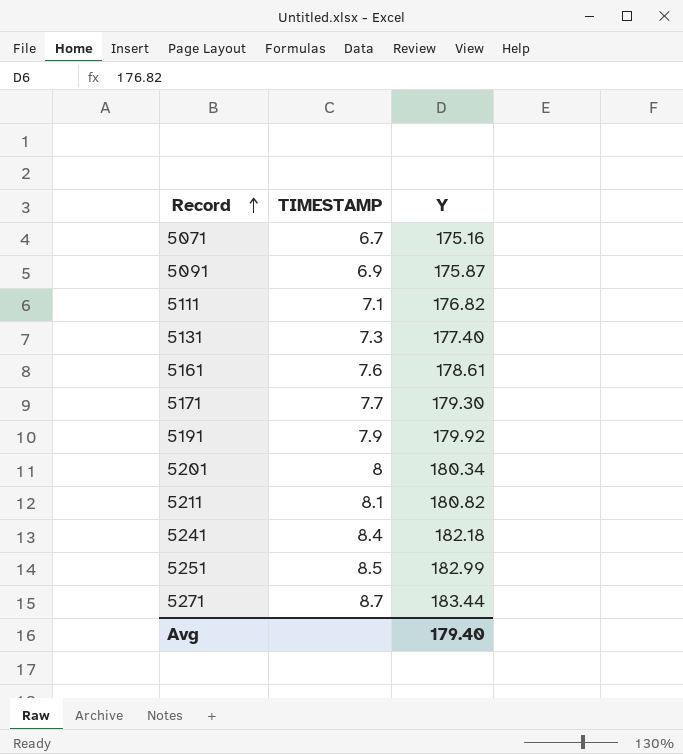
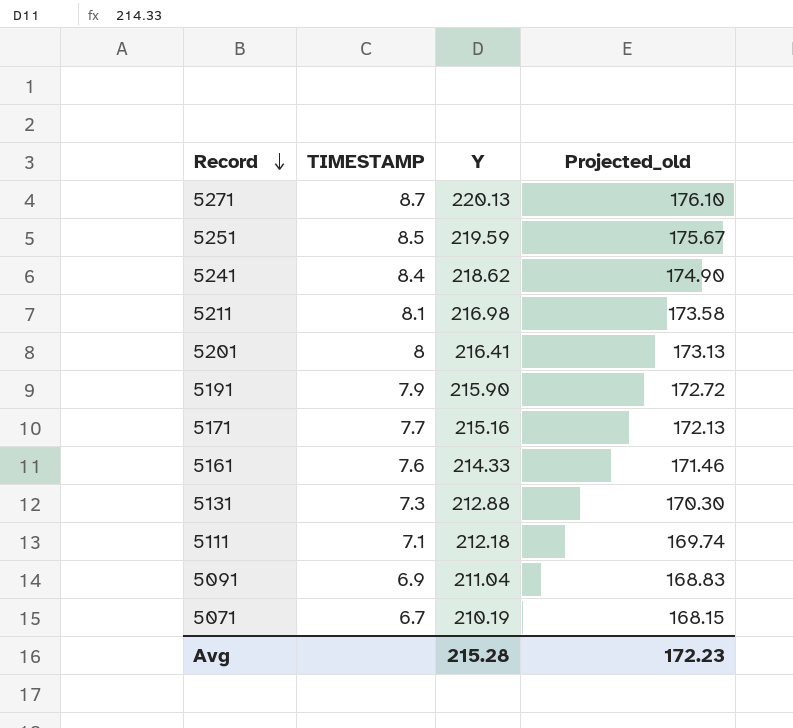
row order: Record ascending -> Record descending
column Projected_old | formula: none -> [Y] * 0.8
5271 | Y: 183.44 -> 220.13
5251 | Y: 182.99 -> 219.59
5241 | Y: 182.18 -> 218.62
5211 | Y: 180.82 -> 216.98
5201 | Y: 180.34 -> 216.41
5191 | Y: 179.92 -> 215.90
5171 | Y: 179.30 -> 215.16
5161 | Y: 178.61 -> 214.33
5131 | Y: 177.40 -> 212.88
5111 | Y: 176.82 -> 212.18
5091 | Y: 175.87 -> 211.04
5071 | Y: 175.16 -> 210.19
Avg | Y: 179.40 -> 215.28

